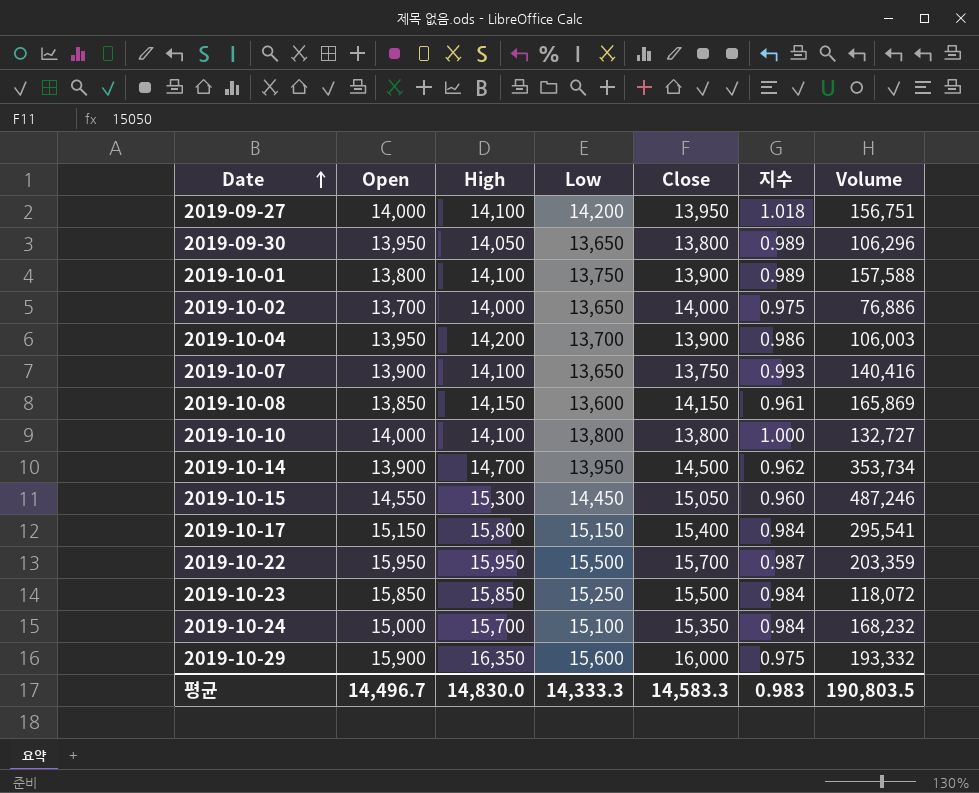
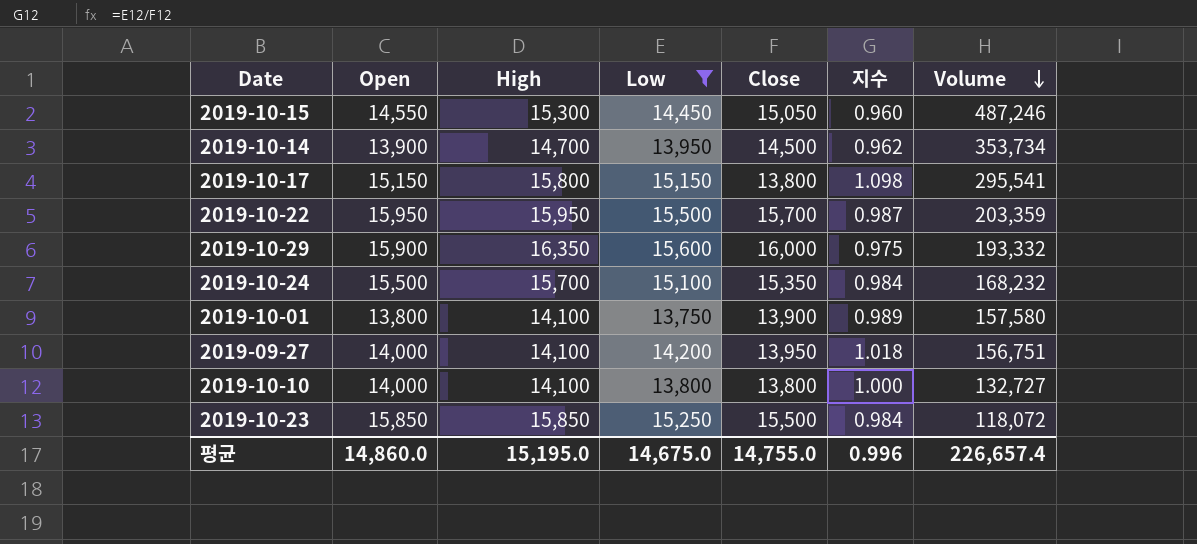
filter: none -> Low >= 13,750
row order: Date ascending -> Volume descending
2019-10-17 | Close: 15,400 -> 13,800
2019-10-17 | 지수: 0.984 -> 1.098
2019-10-24 | Open: 15,000 -> 15,500
2019-10-01 | Volume: 157,588 -> 157,580
평균 | Open: 14,496.7 -> 14,860.0
평균 | High: 14,830.0 -> 15,195.0
평균 | Low: 14,333.3 -> 14,675.0
평균 | Close: 14,583.3 -> 14,755.0
평균 | 지수: 0.983 -> 0.996
평균 | Volume: 190,803.5 -> 226,657.4

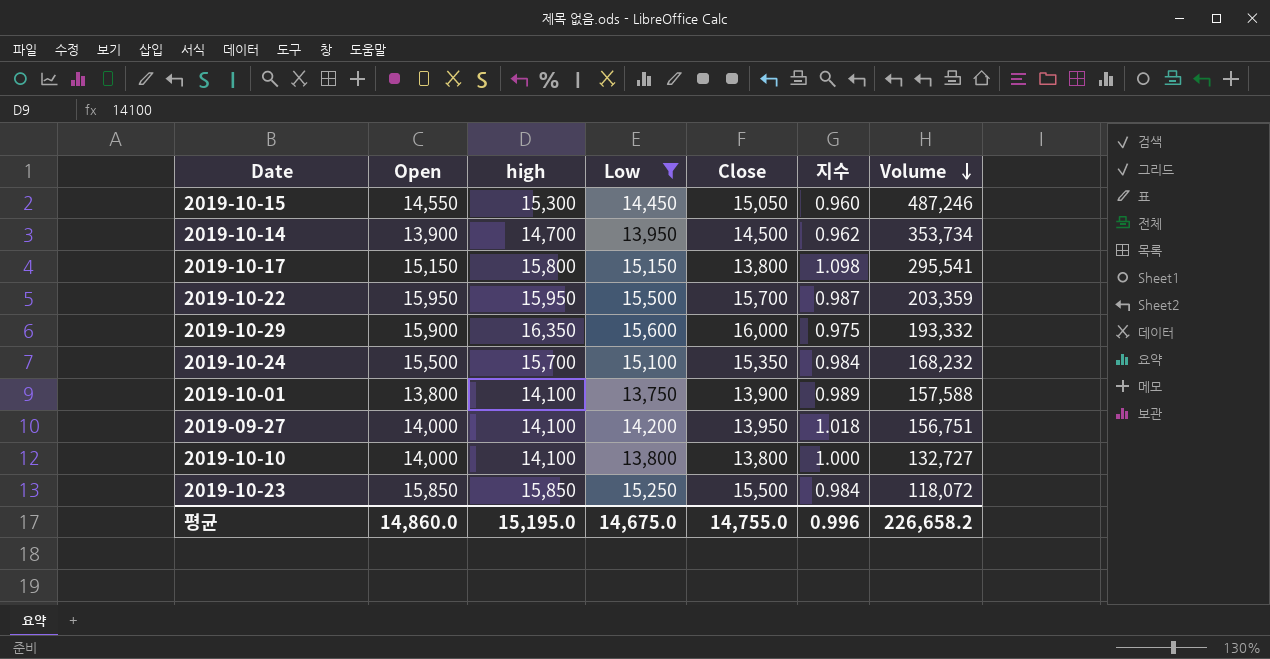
column name: High -> high
2019-10-01 | Volume: 157,580 -> 157,588
평균 | Volume: 226,657.4 -> 226,658.2

